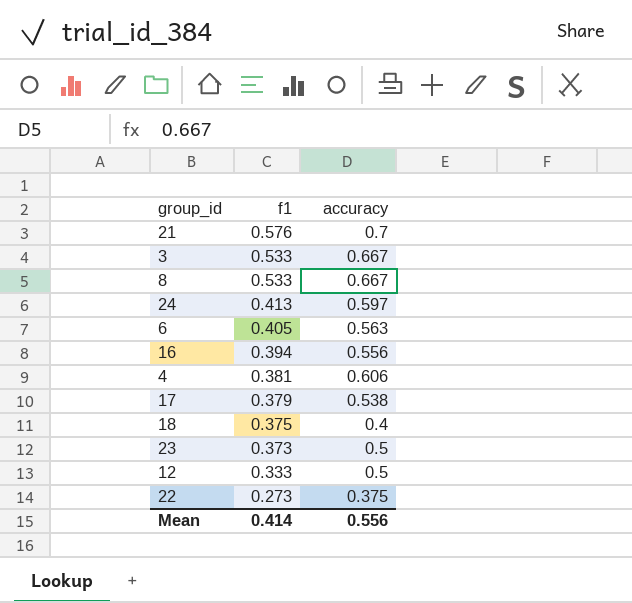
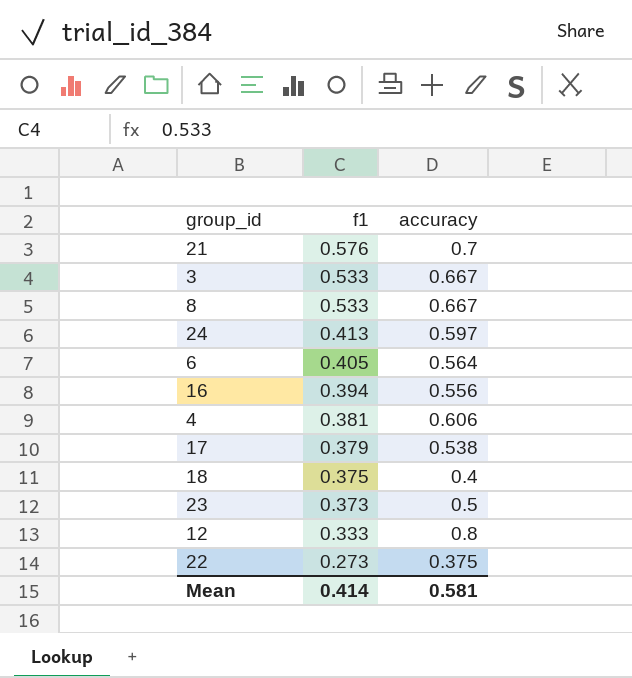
6 | accuracy: 0.563 -> 0.564
12 | accuracy: 0.5 -> 0.8
Mean | accuracy: 0.556 -> 0.581

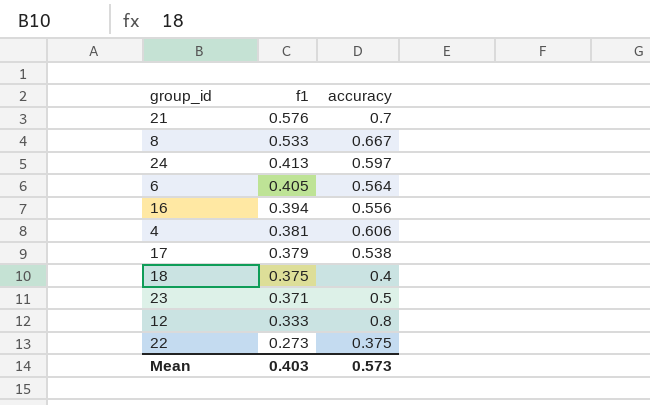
row 3: 0.533 | 0.667 -> none
23 | f1: 0.373 -> 0.371
Mean | f1: 0.414 -> 0.403
Mean | accuracy: 0.581 -> 0.573

